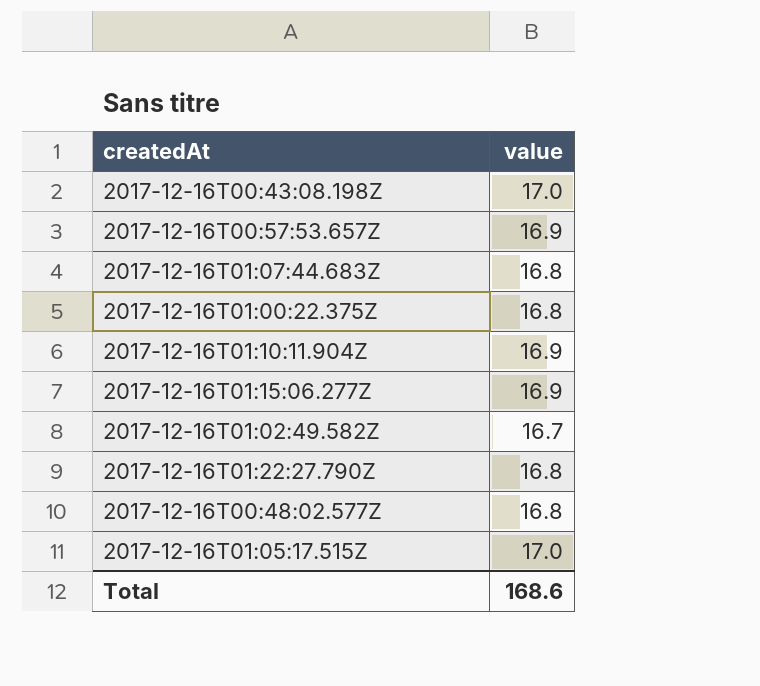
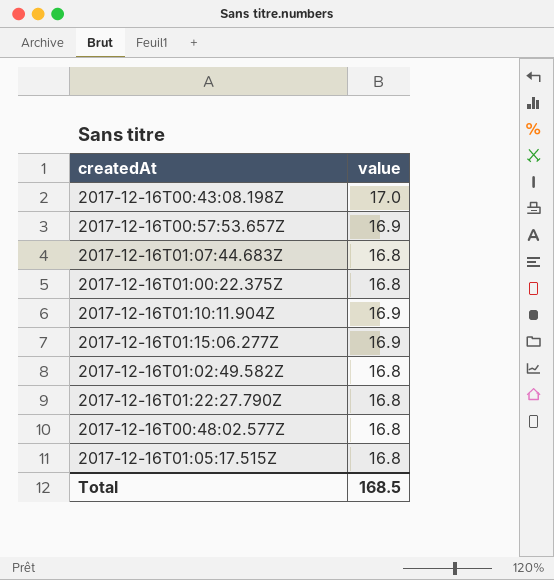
2017-12-16T01:02:49.582Z | value: 16.7 -> 16.8
2017-12-16T01:05:17.515Z | value: 17.0 -> 16.8
Total | value: 168.6 -> 168.5

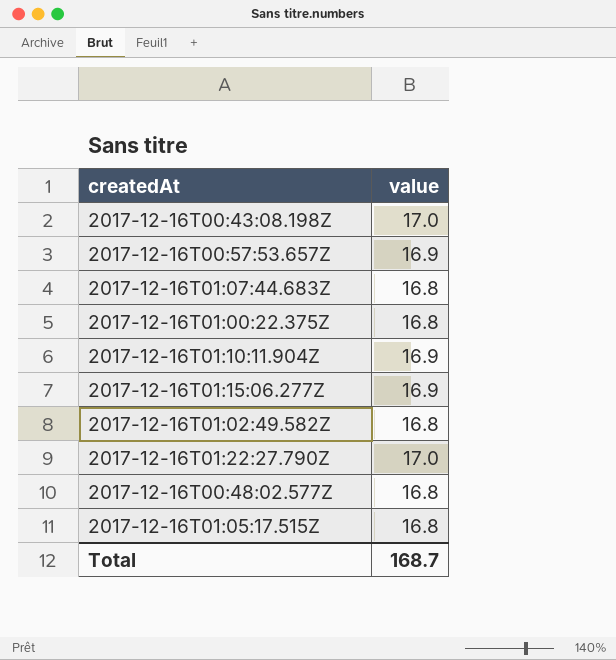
2017-12-16T01:22:27.790Z | value: 16.8 -> 17.0
Total | value: 168.5 -> 168.7

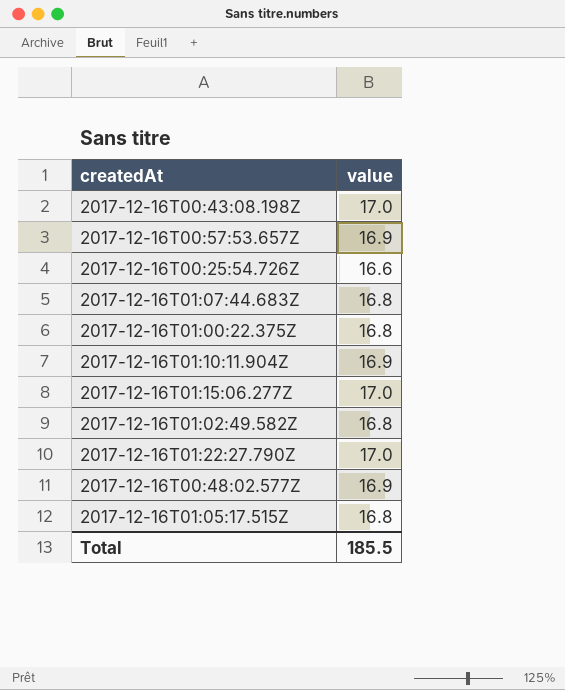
row 2017-12-16T00:25:54.726Z: none -> 16.6
2017-12-16T01:15:06.277Z | value: 16.9 -> 17.0
2017-12-16T00:48:02.577Z | value: 16.8 -> 16.9
Total | value: 168.7 -> 185.5

